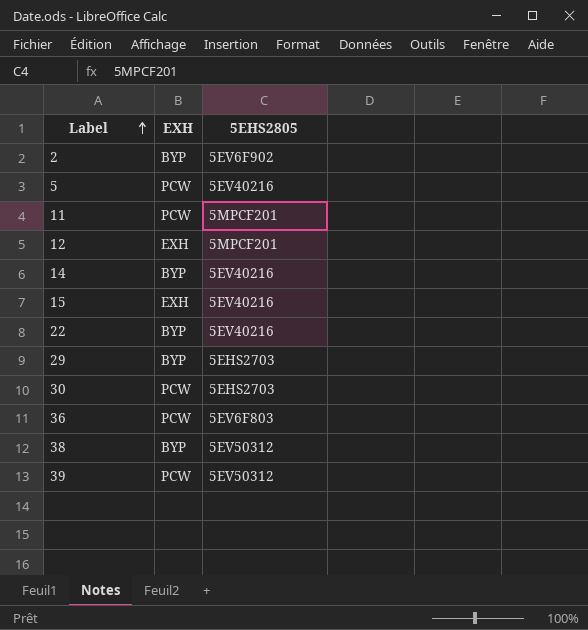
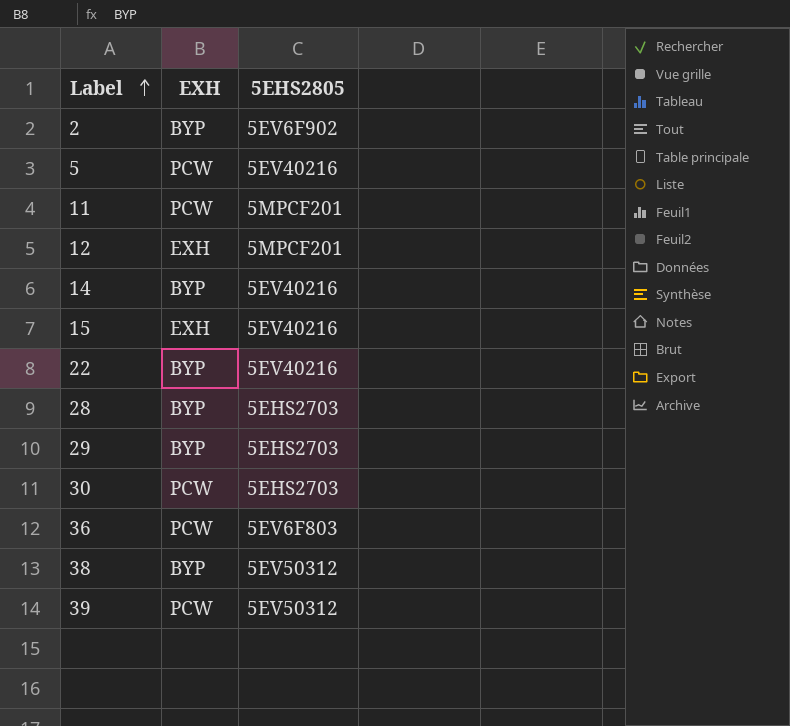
row 28: none -> BYP | 5EHS2703

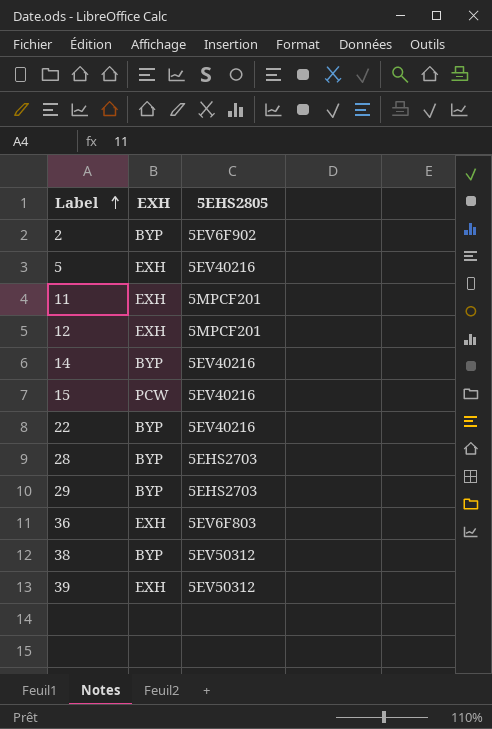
row 30: PCW | 5EHS2703 -> none
5 | EXH: PCW -> EXH
11 | EXH: PCW -> EXH
15 | EXH: EXH -> PCW
36 | EXH: PCW -> EXH
39 | EXH: PCW -> EXH

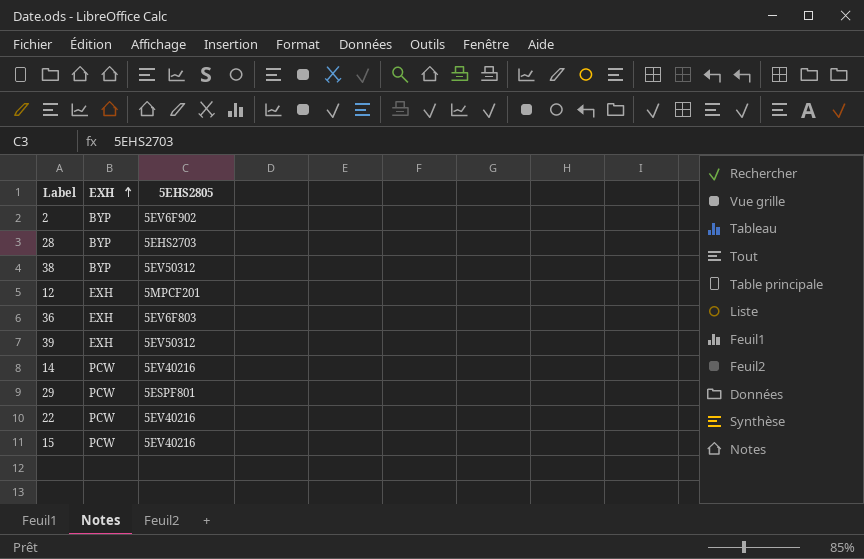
row order: Label ascending -> EXH ascending
row 5: EXH | 5EV40216 -> none
row 11: EXH | 5MPCF201 -> none
14 | EXH: BYP -> PCW
29 | EXH: BYP -> PCW
29 | 5EHS2805: 5EHS2703 -> 5ESPF801
22 | EXH: BYP -> PCW

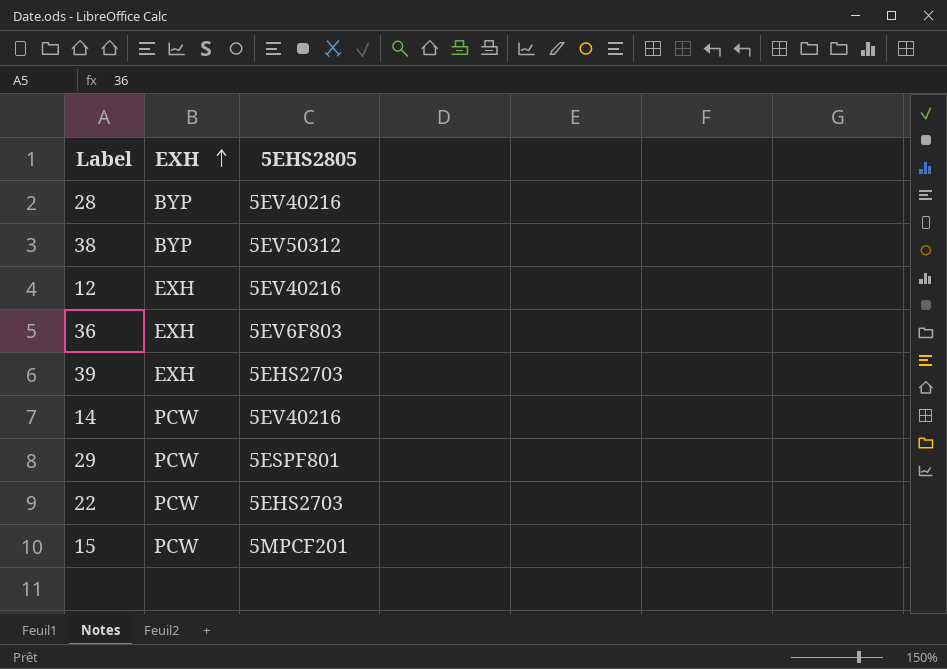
row 2: BYP | 5EV6F902 -> none
28 | 5EHS2805: 5EHS2703 -> 5EV40216
12 | 5EHS2805: 5MPCF201 -> 5EV40216
39 | 5EHS2805: 5EV50312 -> 5EHS2703
22 | 5EHS2805: 5EV40216 -> 5EHS2703
15 | 5EHS2805: 5EV40216 -> 5MPCF201

